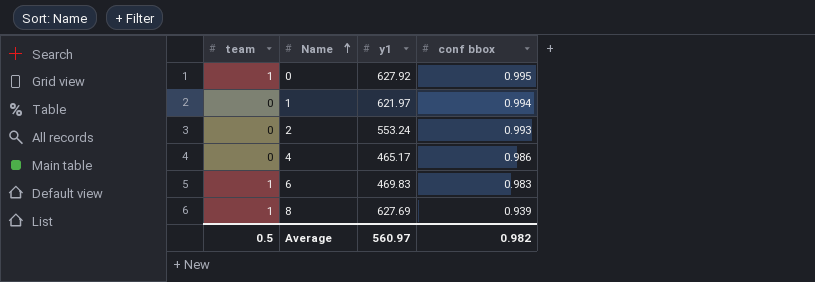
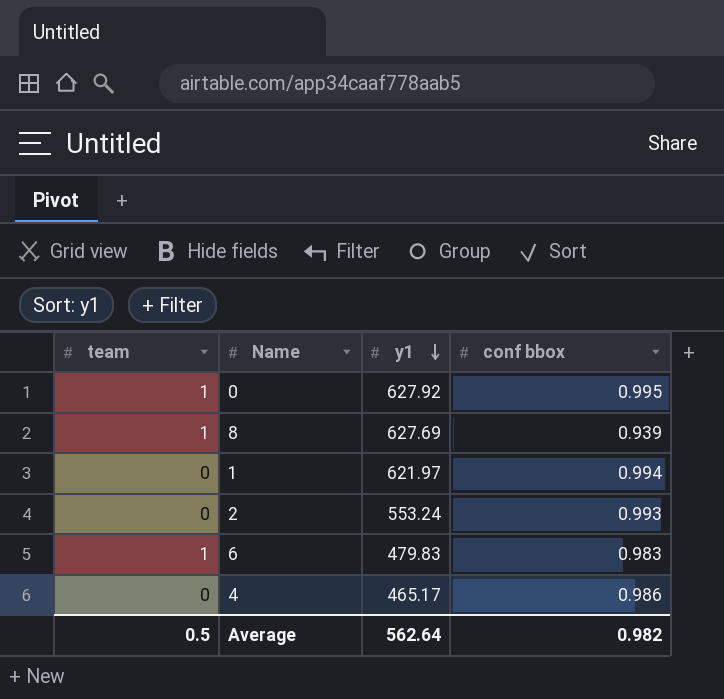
row order: Name ascending -> y1 descending
6 | y1: 469.83 -> 479.83
Average | y1: 560.97 -> 562.64

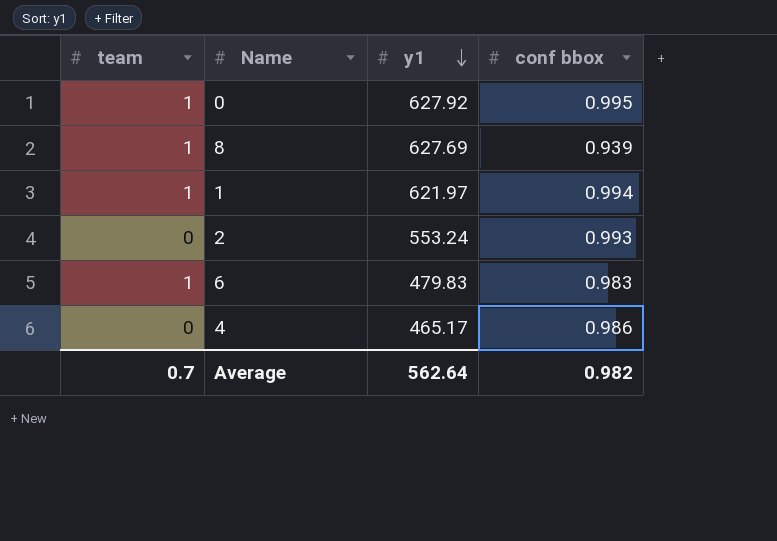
1 | team: 0 -> 1
Average | team: 0.5 -> 0.7

